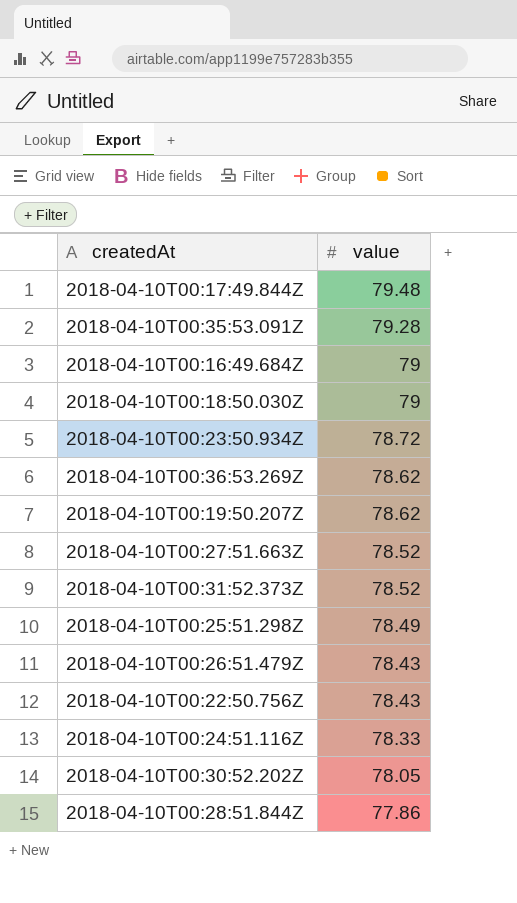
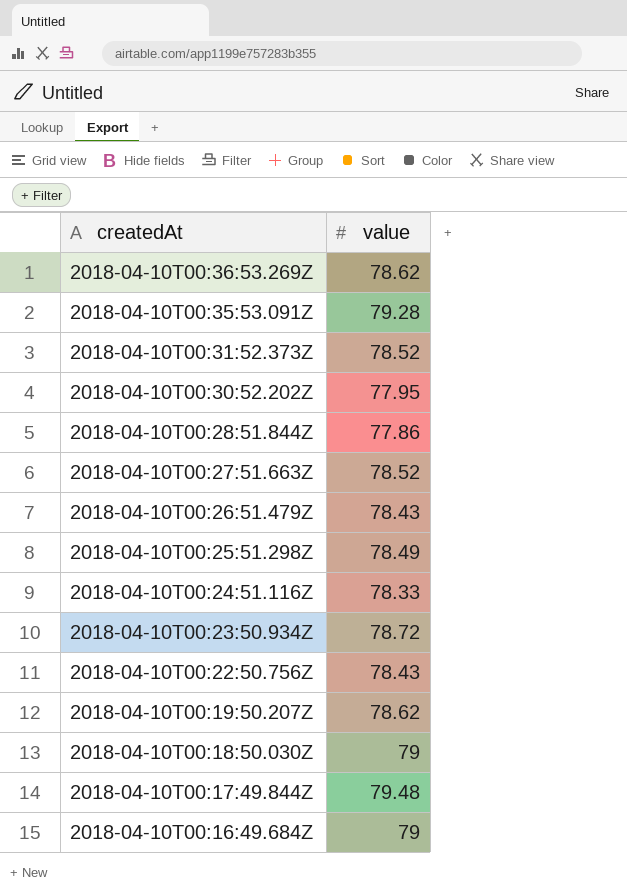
row order: value descending -> createdAt descending
2018-04-10T00:30:52.202Z | value: 78.05 -> 77.95

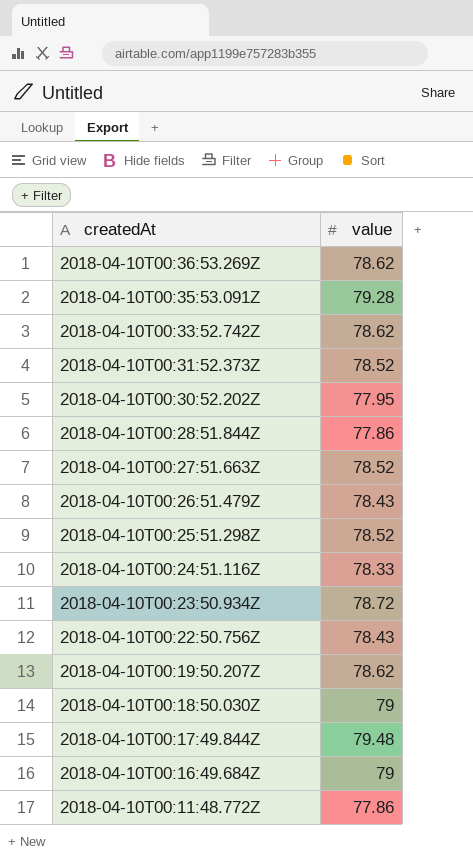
row 2018-04-10T00:33:52.742Z: none -> 78.62
2018-04-10T00:25:51.298Z | value: 78.49 -> 78.52
row 2018-04-10T00:11:48.772Z: none -> 77.86

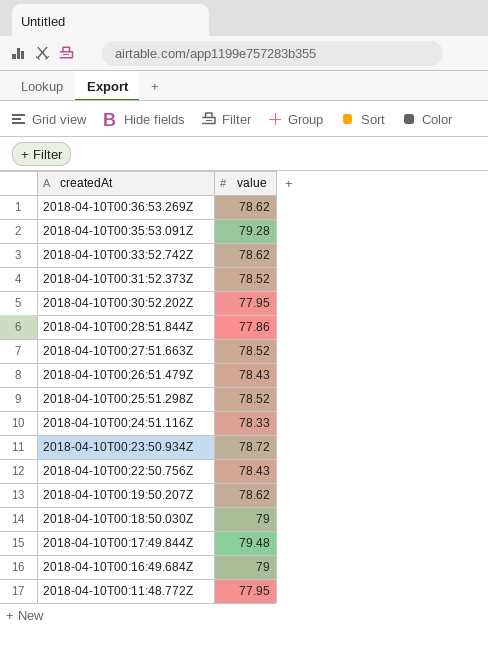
2018-04-10T00:11:48.772Z | value: 77.86 -> 77.95

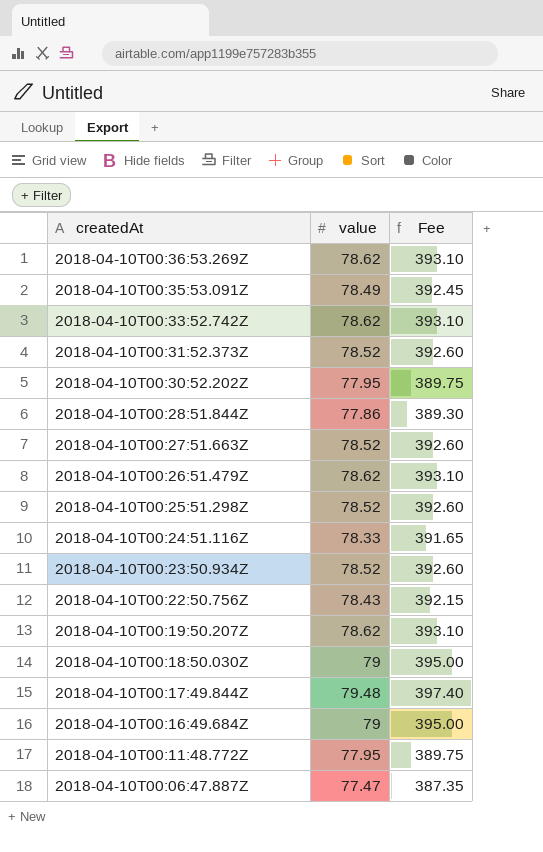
column Fee | formula: none -> [value] * 5
2018-04-10T00:35:53.091Z | value: 79.28 -> 78.49
2018-04-10T00:26:51.479Z | value: 78.43 -> 78.62
2018-04-10T00:23:50.934Z | value: 78.72 -> 78.52
row 2018-04-10T00:06:47.887Z: none -> 77.47 | 387.35

